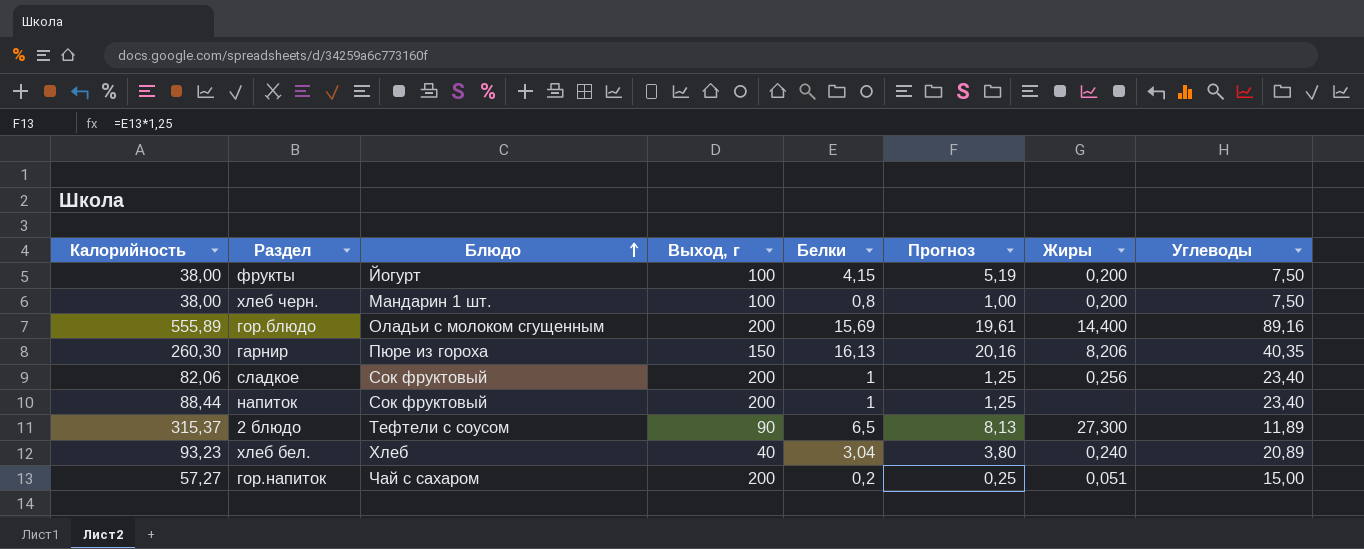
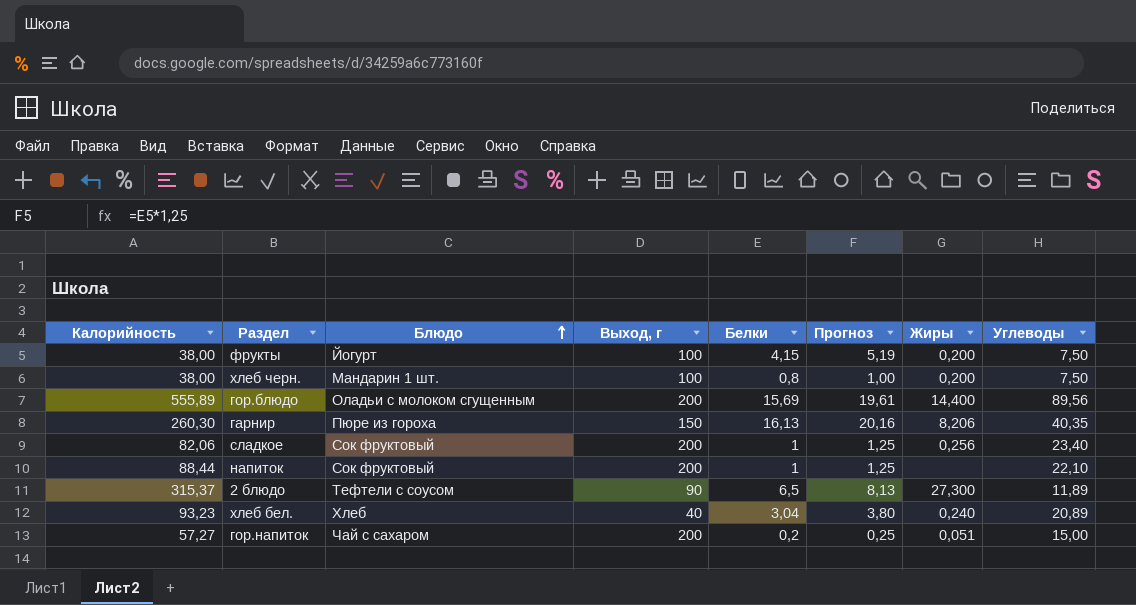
гор.блюдо | Углеводы: 89,16 -> 89,56
напиток | Углеводы: 23,40 -> 22,10

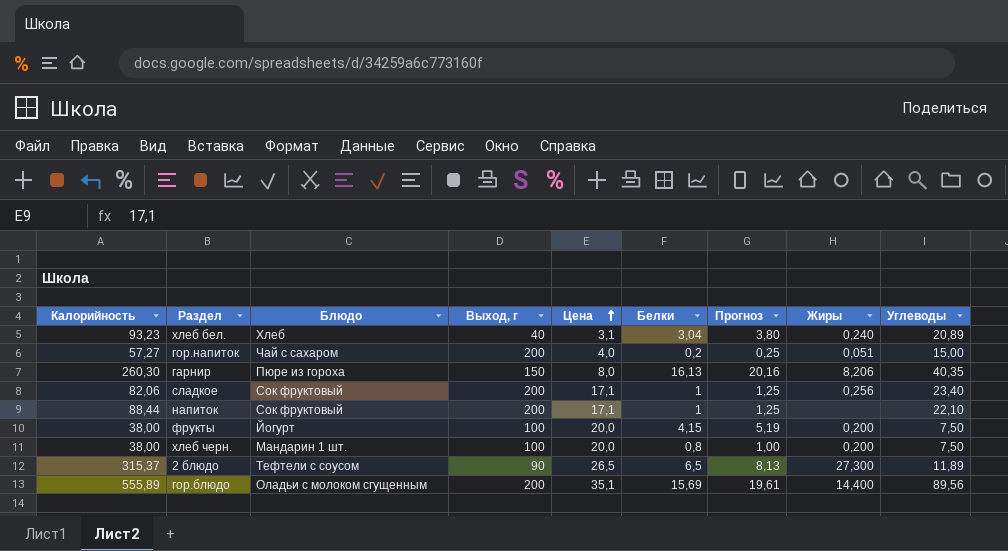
row order: Блюдо ascending -> Цена ascending
column Цена | position: none -> 5

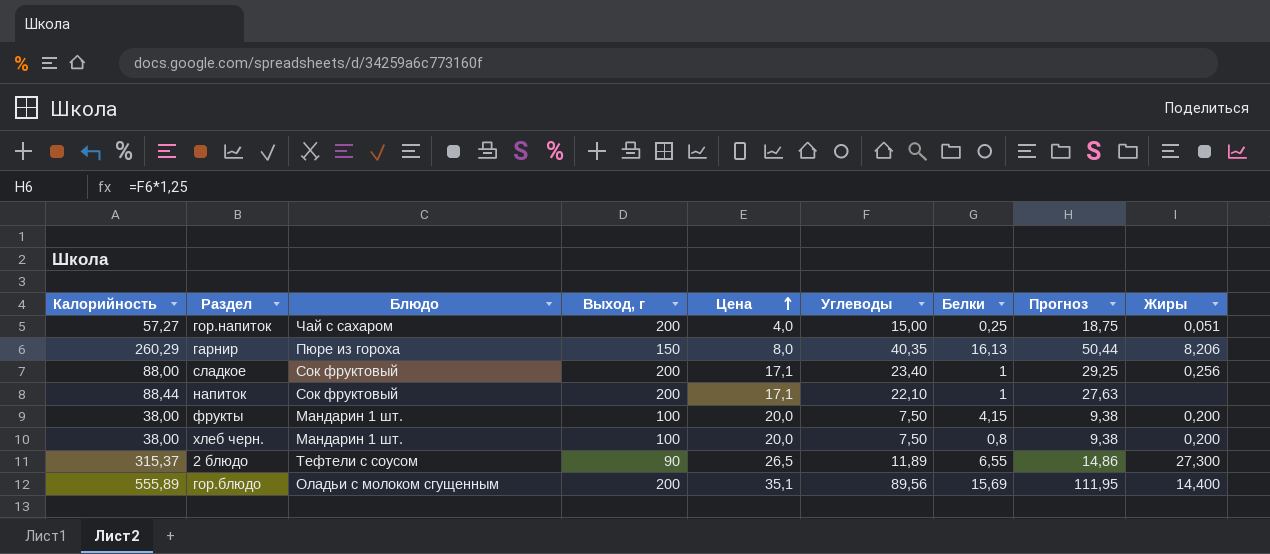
column Углеводы | position: 9 -> 6
column Прогноз | formula: [Белки] * 1,25 -> [Углеводы] * 1,25
row хлеб бел.: 93,23 | Хлеб | 40 | 3,1 | 3,04 | 3,80 | 0,240 | 20,89 -> none
гор.напиток | Белки: 0,2 -> 0,25
гарнир | Калорийность: 260,30 -> 260,29
сладкое | Калорийность: 82,06 -> 88,00
фрукты | Блюдо: Йогурт -> Мандарин 1 шт.
2 блюдо | Белки: 6,5 -> 6,55

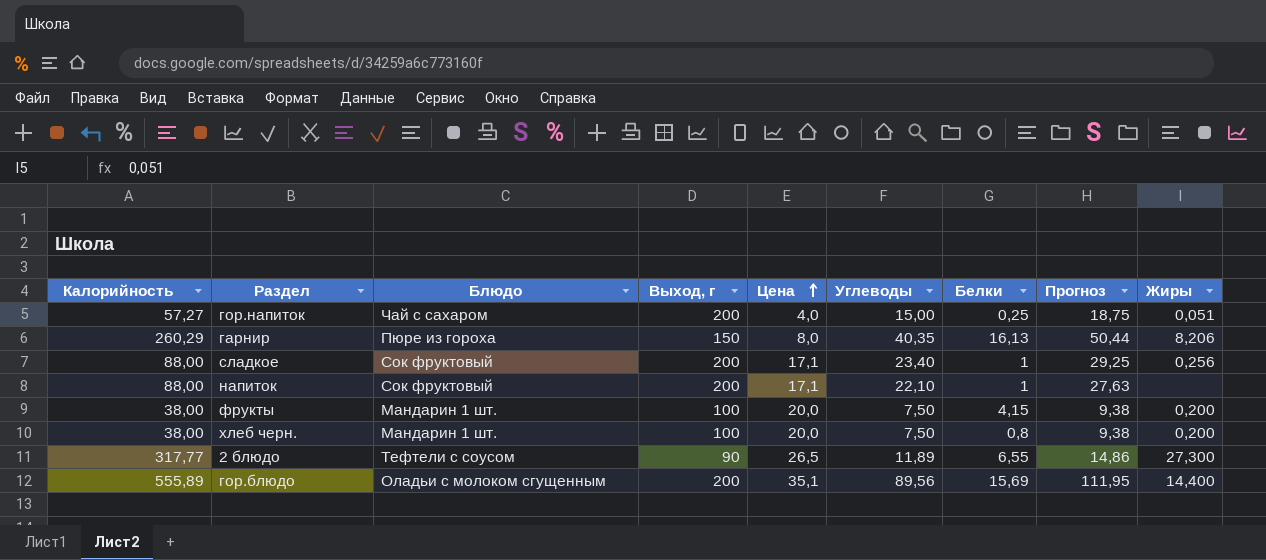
напиток | Калорийность: 88,44 -> 88,00
2 блюдо | Калорийность: 315,37 -> 317,77

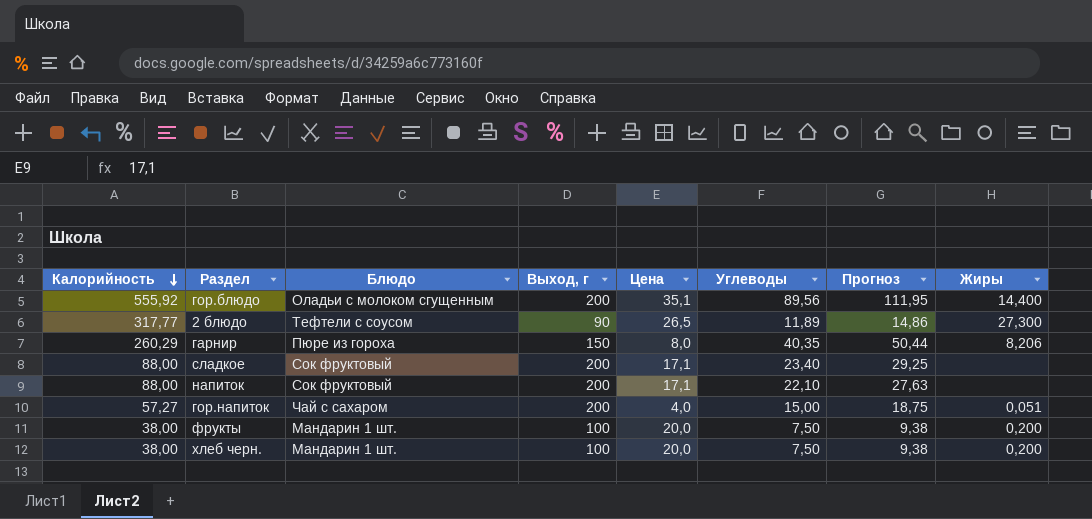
row order: Цена ascending -> Калорийность descending
column Белки | position: 7 -> none
гор.блюдо | Калорийность: 555,89 -> 555,92
сладкое | Жиры: 0,256 -> none

